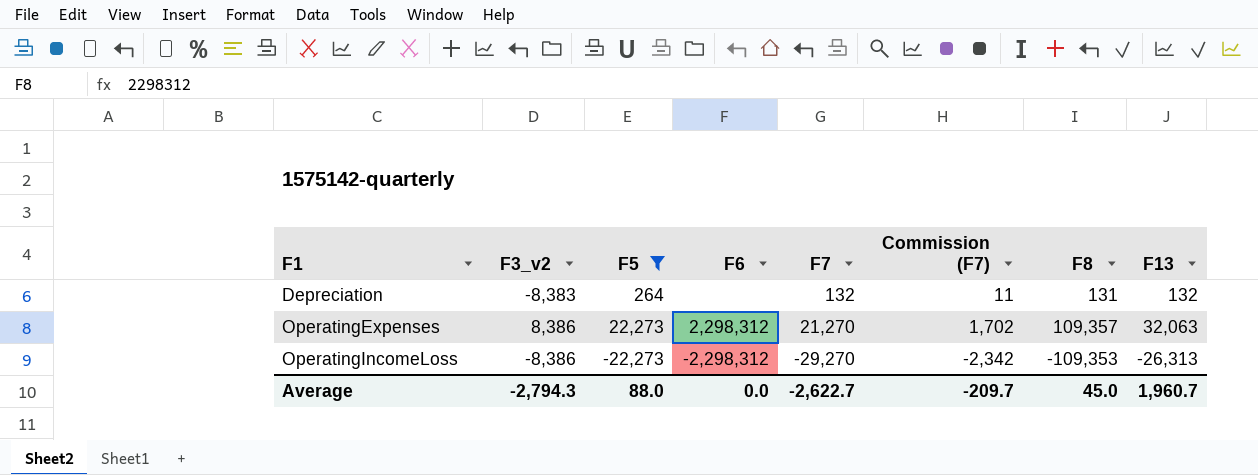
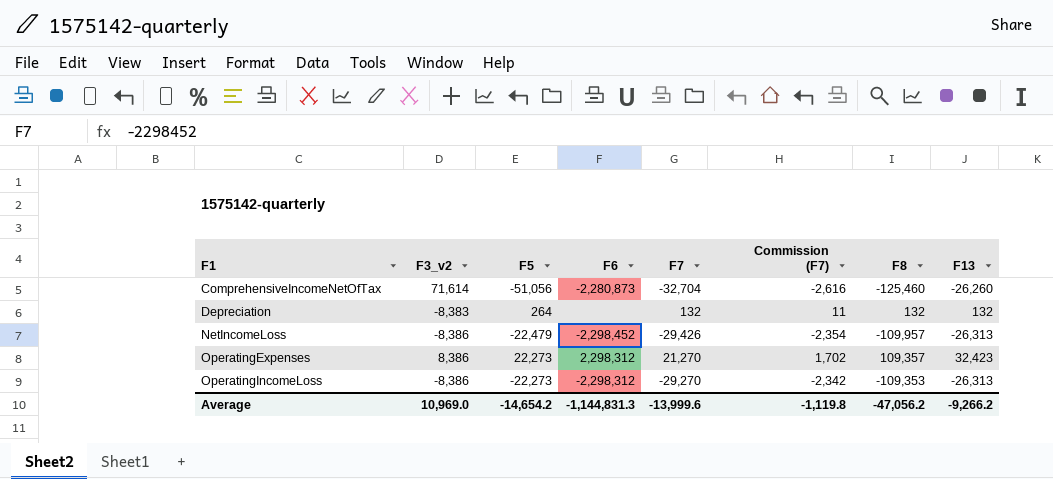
filter: F5 >= -22,273 -> none
Depreciation | F8: 131 -> 132
OperatingExpenses | F13: 32,063 -> 32,423
Average | F3_v2: -2,794.3 -> 10,969.0
Average | F5: 88.0 -> -14,654.2
Average | F6: 0.0 -> -1,144,831.3
Average | F7: -2,622.7 -> -13,999.6
Average | Commission (F7): -209.7 -> -1,119.8
Average | F8: 45.0 -> -47,056.2
Average | F13: 1,960.7 -> -9,266.2

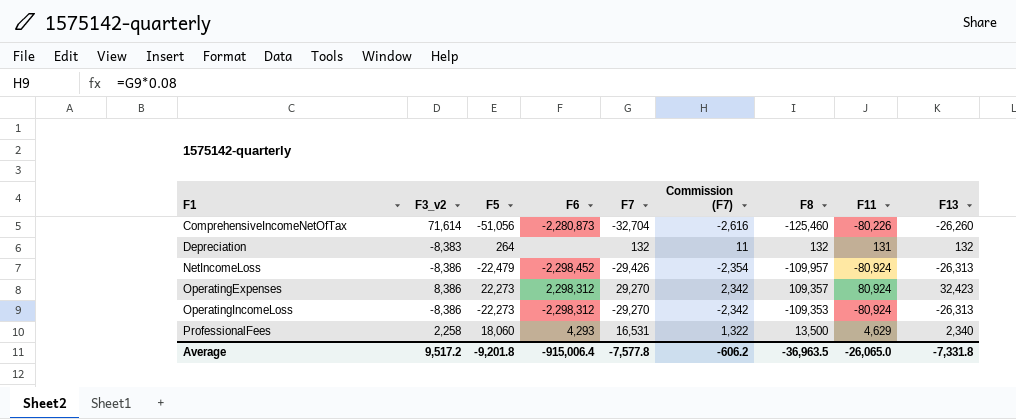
column F11 | position: none -> 8
OperatingExpenses | F7: 21,270 -> 29,270
OperatingExpenses | Commission (F7): 1,702 -> 2,342
row ProfessionalFees: none -> 2,258 | 18,060 | 4,293 | 16,531 | 1,322 | 13,500 | 4,629 | 2,340
Average | F3_v2: 10,969.0 -> 9,517.2
Average | F5: -14,654.2 -> -9,201.8
Average | F6: -1,144,831.3 -> -915,006.4
Average | F7: -13,999.6 -> -7,577.8
Average | Commission (F7): -1,119.8 -> -606.2
Average | F8: -47,056.2 -> -36,963.5
Average | F13: -9,266.2 -> -7,331.8

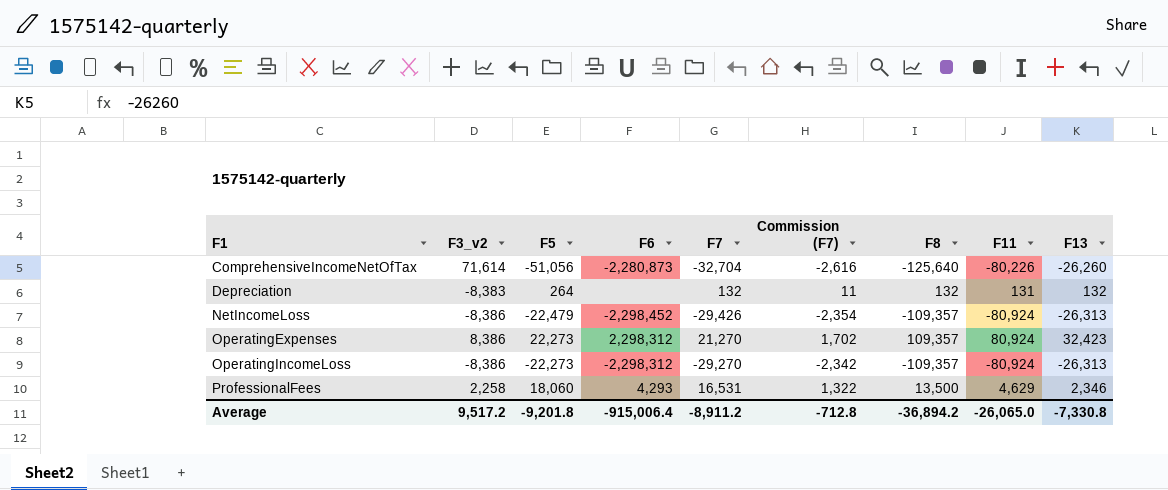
ComprehensiveIncomeNetOfTax | F8: -125,460 -> -125,640
NetIncomeLoss | F8: -109,957 -> -109,357
OperatingExpenses | F7: 29,270 -> 21,270
OperatingExpenses | Commission (F7): 2,342 -> 1,702
OperatingIncomeLoss | F8: -109,353 -> -109,357
ProfessionalFees | F13: 2,340 -> 2,346
Average | F7: -7,577.8 -> -8,911.2
Average | Commission (F7): -606.2 -> -712.8
Average | F8: -36,963.5 -> -36,894.2
Average | F13: -7,331.8 -> -7,330.8

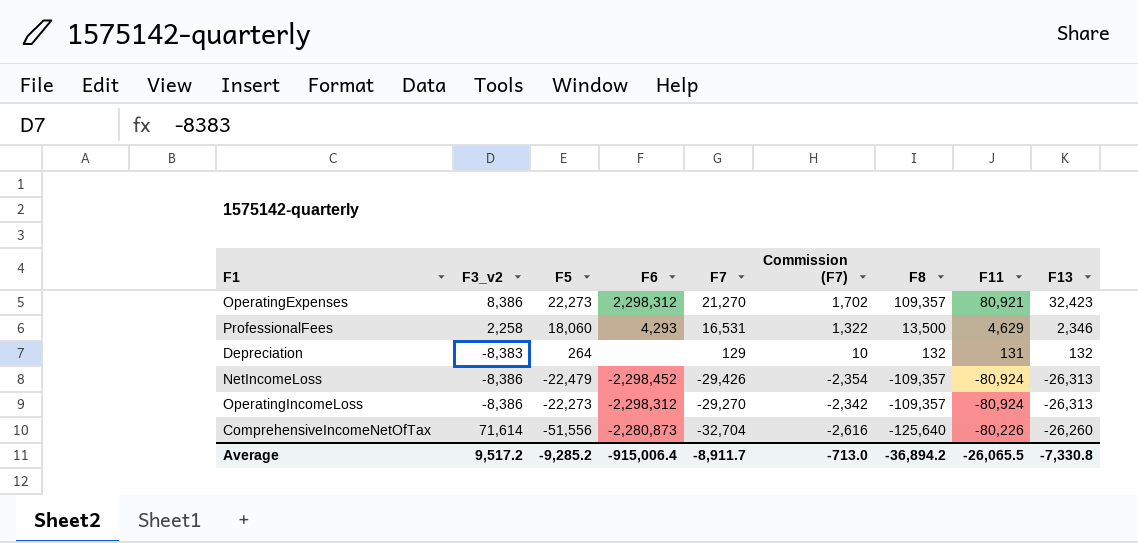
row order: F1 ascending -> F8 descending
OperatingExpenses | F11: 80,924 -> 80,921
Depreciation | F7: 132 -> 129
Depreciation | Commission (F7): 11 -> 10
ComprehensiveIncomeNetOfTax | F5: -51,056 -> -51,556
Average | F5: -9,201.8 -> -9,285.2
Average | F7: -8,911.2 -> -8,911.7
Average | Commission (F7): -712.8 -> -713.0
Average | F11: -26,065.0 -> -26,065.5

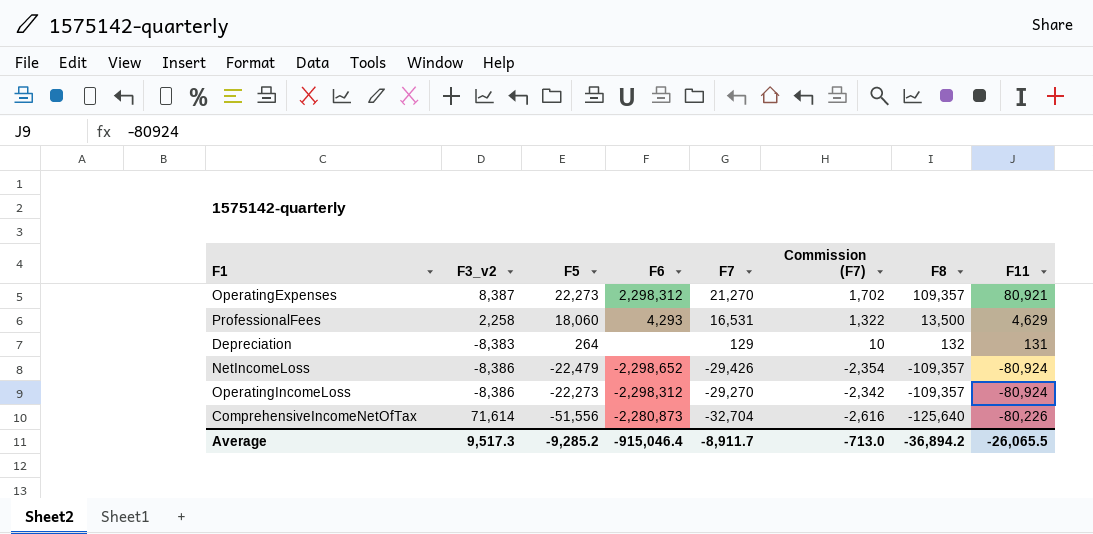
column F13 | position: 9 -> none
OperatingExpenses | F3_v2: 8,386 -> 8,387
NetIncomeLoss | F6: -2,298,452 -> -2,298,652
Average | F3_v2: 9,517.2 -> 9,517.3
Average | F6: -915,006.4 -> -915,046.4

